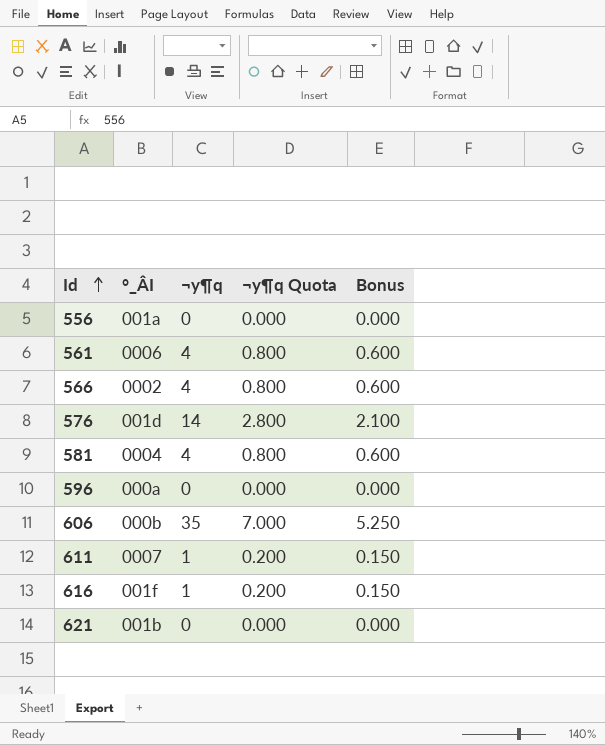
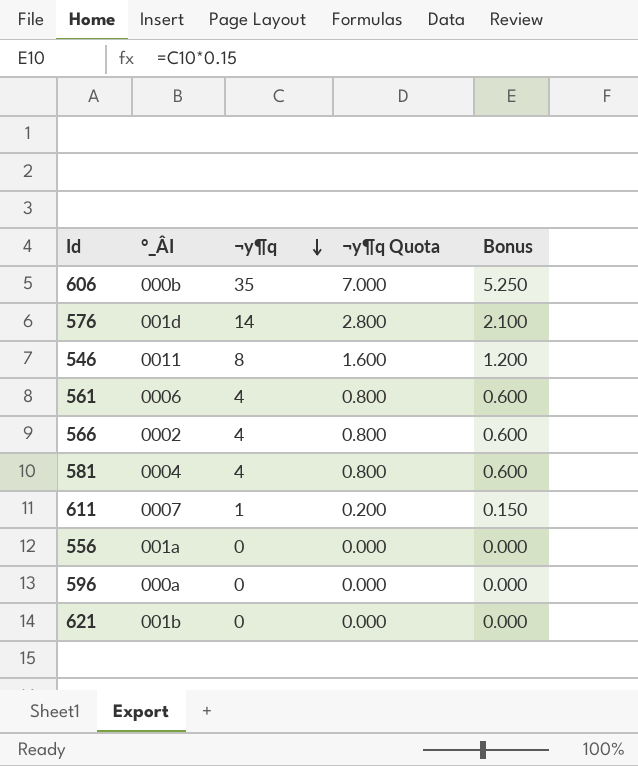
row order: Id ascending -> ¬y¶q descending
row 616: 001f | 1 | 0.200 | 0.150 -> none
row 546: none -> 0011 | 8 | 1.600 | 1.200

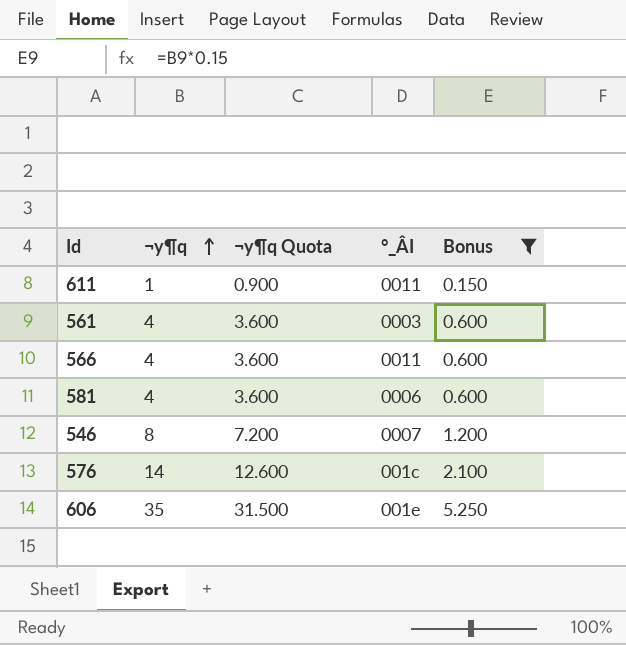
filter: none -> Bonus != 0.000
row order: ¬y¶q descending -> ¬y¶q ascending
column ¬y¶q Quota | formula: [¬y¶q] * 0.2 -> [¬y¶q] * 0.9
column °_ÂI | position: 2 -> 4
611 | °_ÂI: 0007 -> 0011
561 | °_ÂI: 0006 -> 0003
566 | °_ÂI: 0002 -> 0011
581 | °_ÂI: 0004 -> 0006
546 | °_ÂI: 0011 -> 0007
576 | °_ÂI: 001d -> 001c
606 | °_ÂI: 000b -> 001e

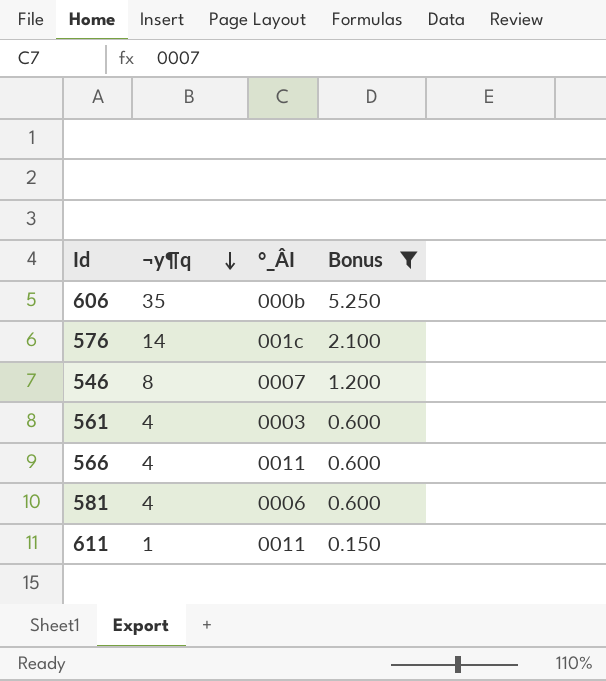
row order: ¬y¶q ascending -> ¬y¶q descending
column ¬y¶q Quota | formula: [¬y¶q] * 0.9 -> none
606 | °_ÂI: 001e -> 000b

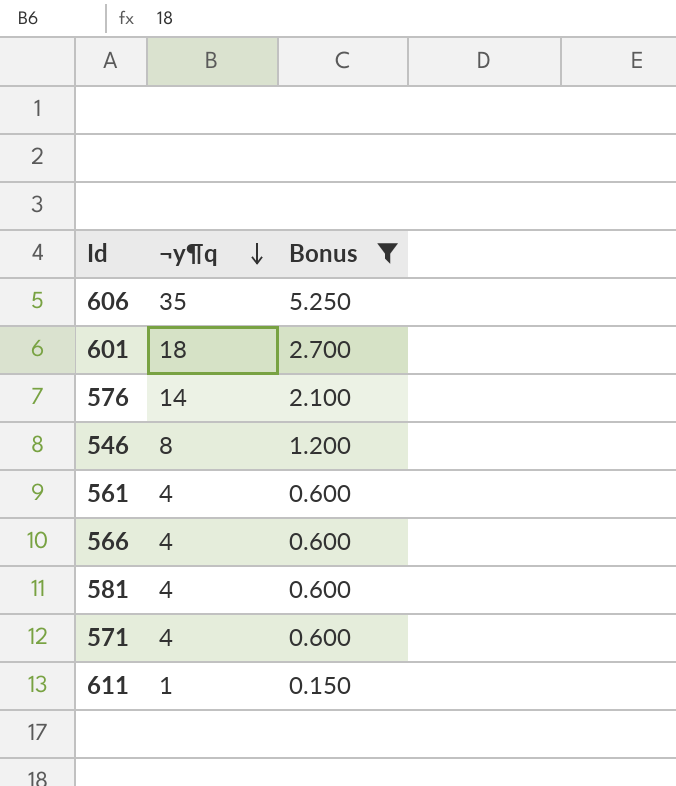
column °_ÂI | position: 3 -> none
row 601: none -> 18 | 2.700
row 571: none -> 4 | 0.600

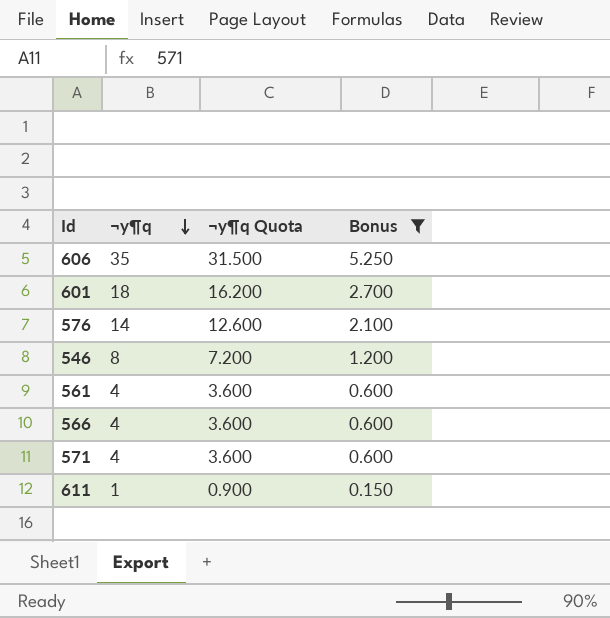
column ¬y¶q Quota | formula: none -> [¬y¶q] * 0.9
row 581: 4 | 0.600 -> none

